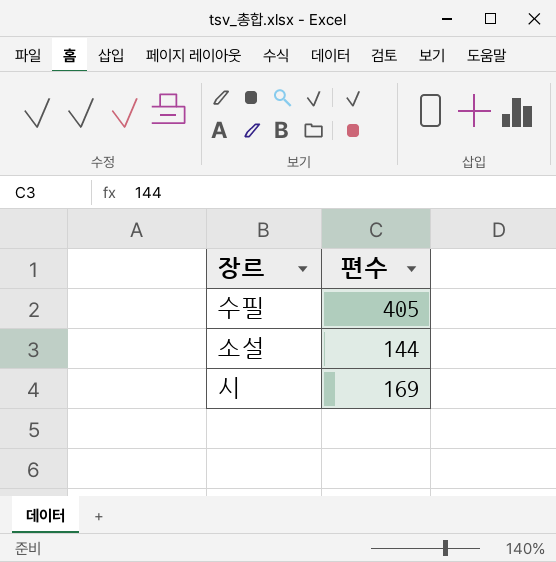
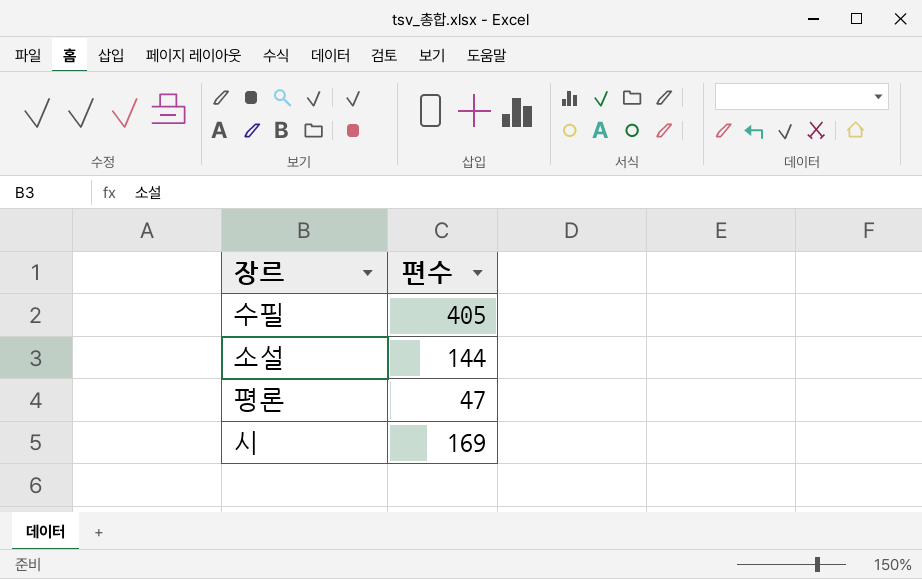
row 평론: none -> 47

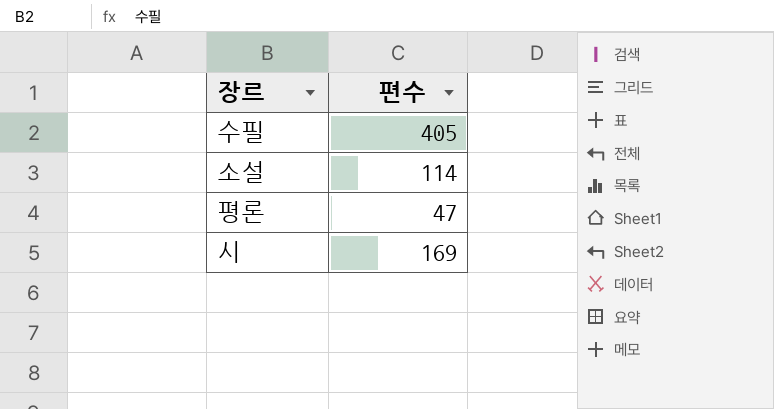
소설 | 편수: 144 -> 114

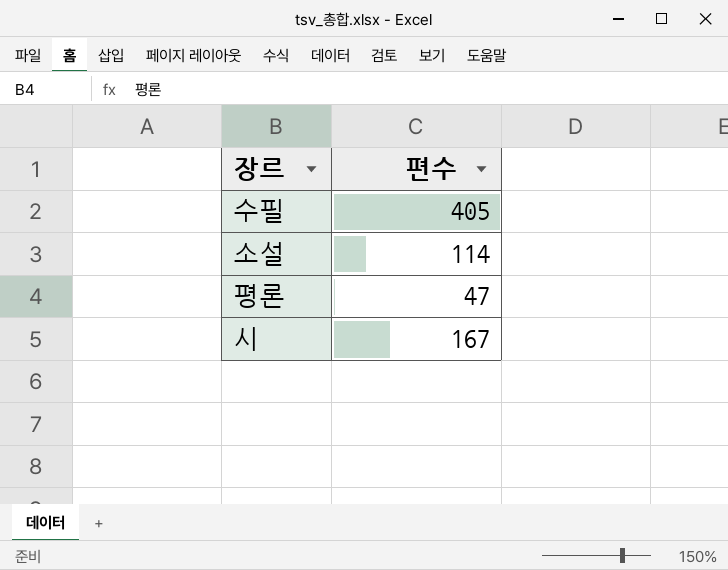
시 | 편수: 169 -> 167

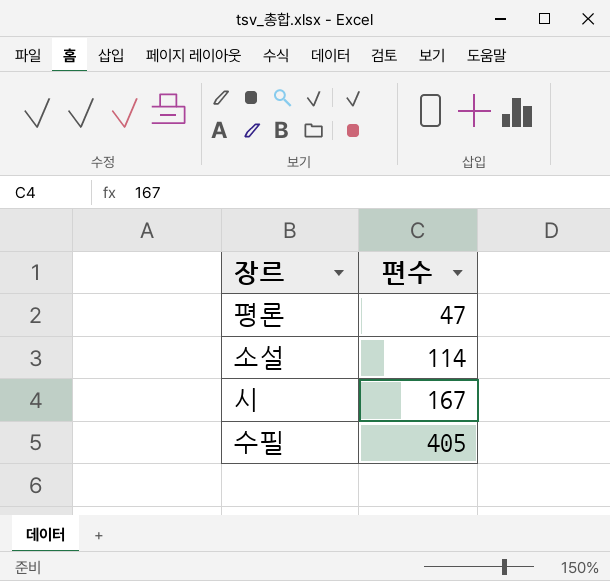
row order: none -> 편수 ascending

